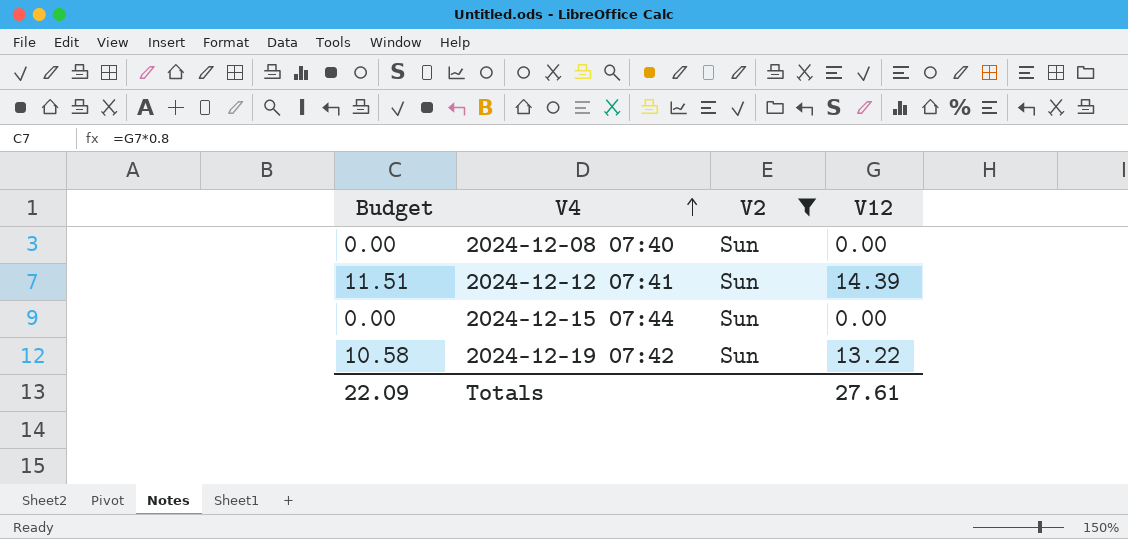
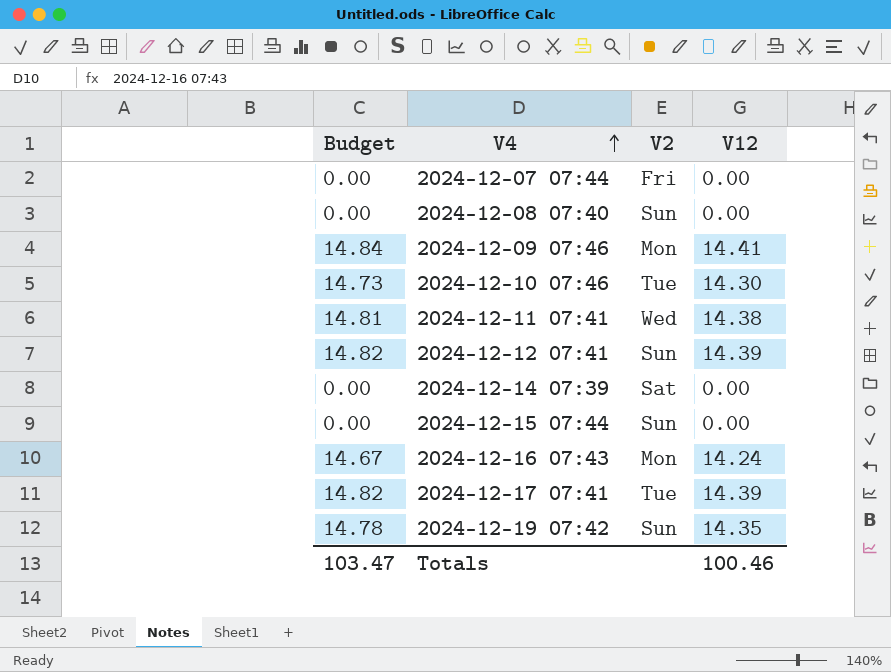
filter: V2 = Sun -> none
column Budget | formula: [V12] * 0.8 -> [V12] * 1.03
2024-12-19 07:42 | V12: 13.22 -> 14.35
Totals | Budget: 22.09 -> 103.47
Totals | V12: 27.61 -> 100.46

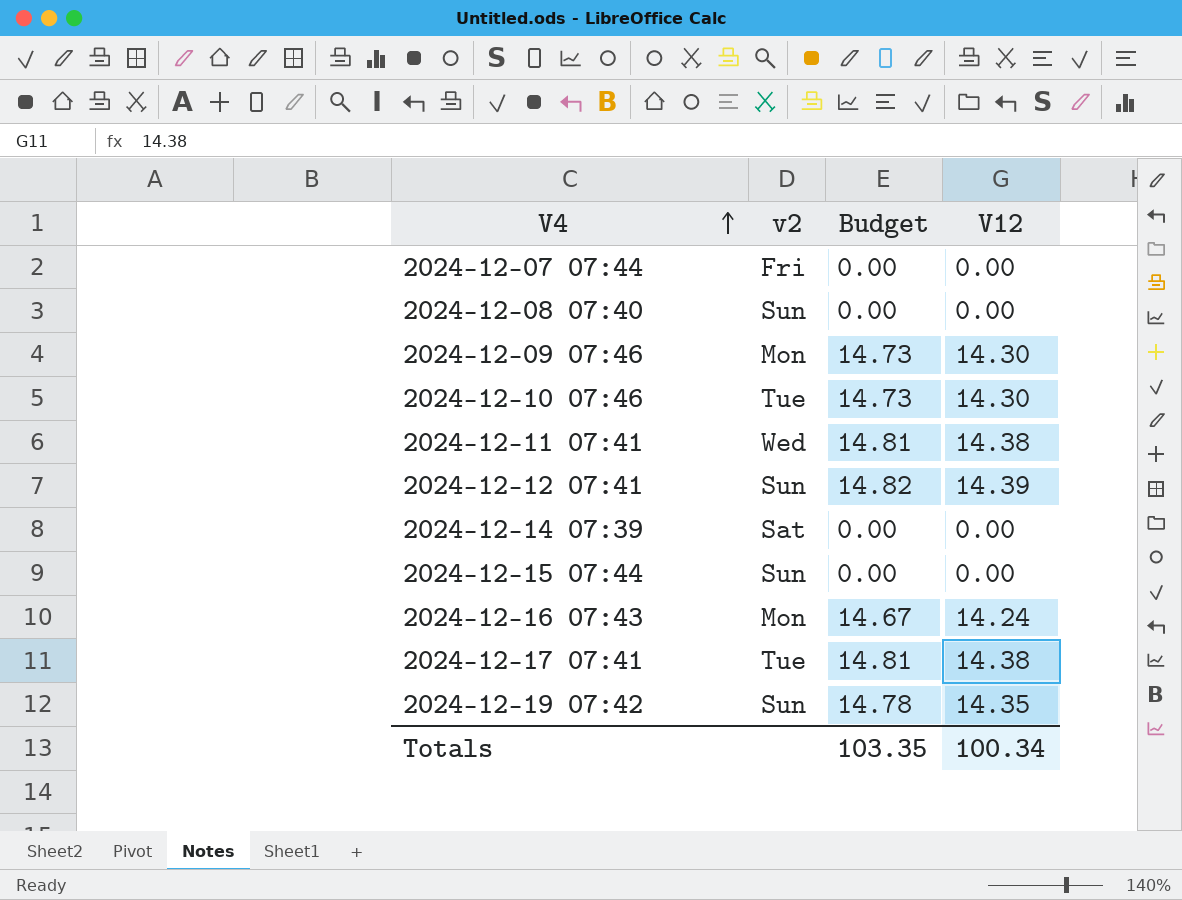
column name: V2 -> v2
column Budget | position: 1 -> 3
2024-12-09 07:46 | Budget: 14.84 -> 14.73
2024-12-09 07:46 | V12: 14.41 -> 14.30
2024-12-17 07:41 | Budget: 14.82 -> 14.81
2024-12-17 07:41 | V12: 14.39 -> 14.38
Totals | Budget: 103.47 -> 103.35
Totals | V12: 100.46 -> 100.34

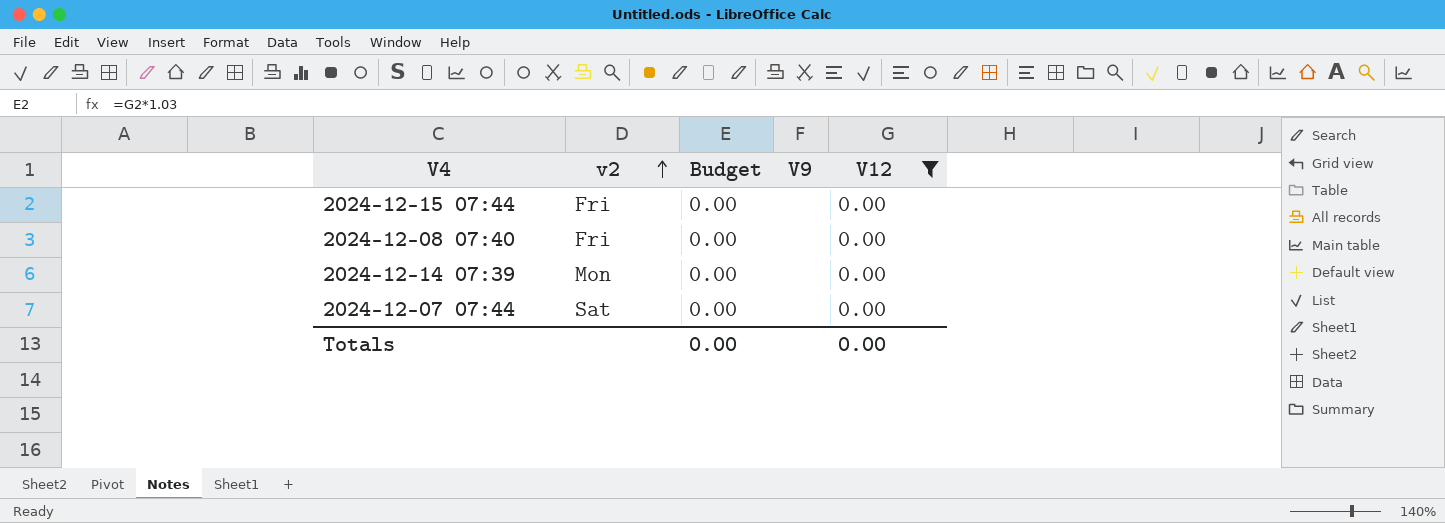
filter: none -> V12 = 0.00
row order: V4 ascending -> v2 ascending
column V9 | position: none -> 4
2024-12-15 07:44 | v2: Sun -> Fri
2024-12-08 07:40 | v2: Sun -> Fri
2024-12-14 07:39 | v2: Sat -> Mon
2024-12-07 07:44 | v2: Fri -> Sat
Totals | Budget: 103.35 -> 0.00
Totals | V12: 100.34 -> 0.00

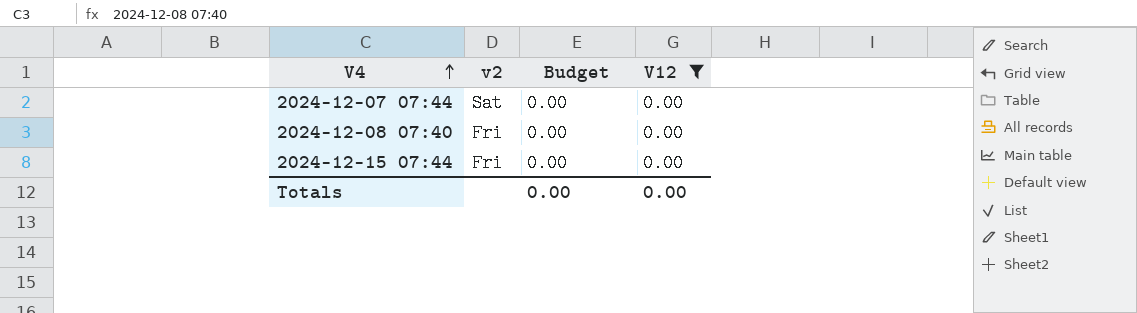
row order: v2 ascending -> V4 ascending
column V9 | position: 4 -> none
row 2024-12-14 07:39: Mon | 0.00 | none | 0.00 -> none

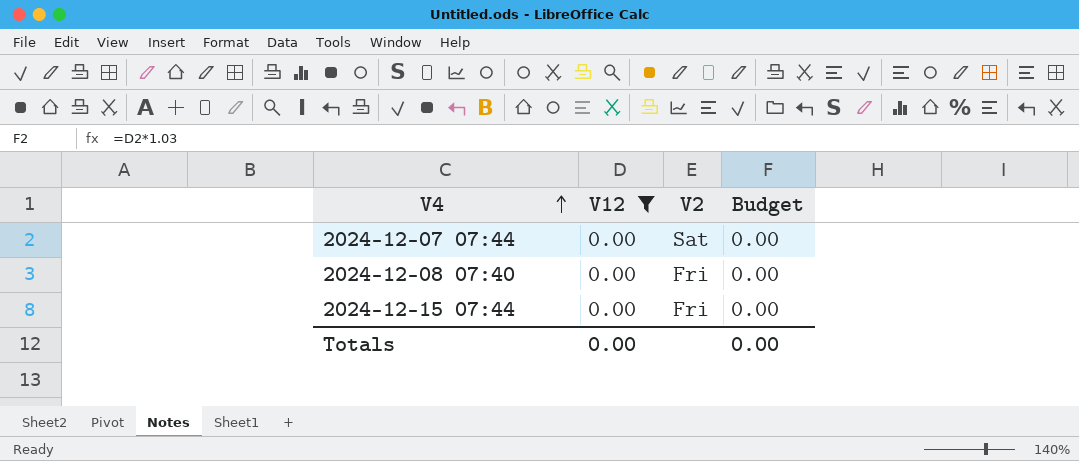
column V12 | position: 4 -> 2
column name: v2 -> V2

